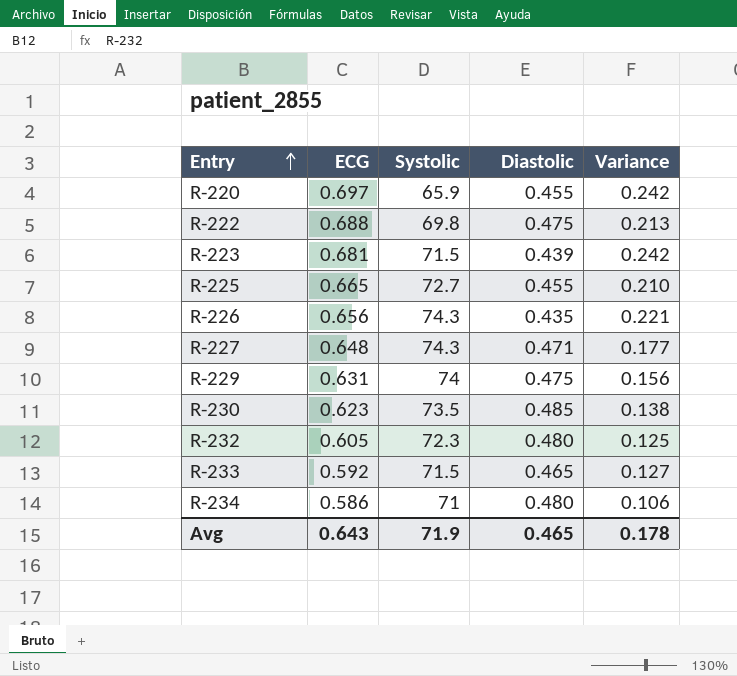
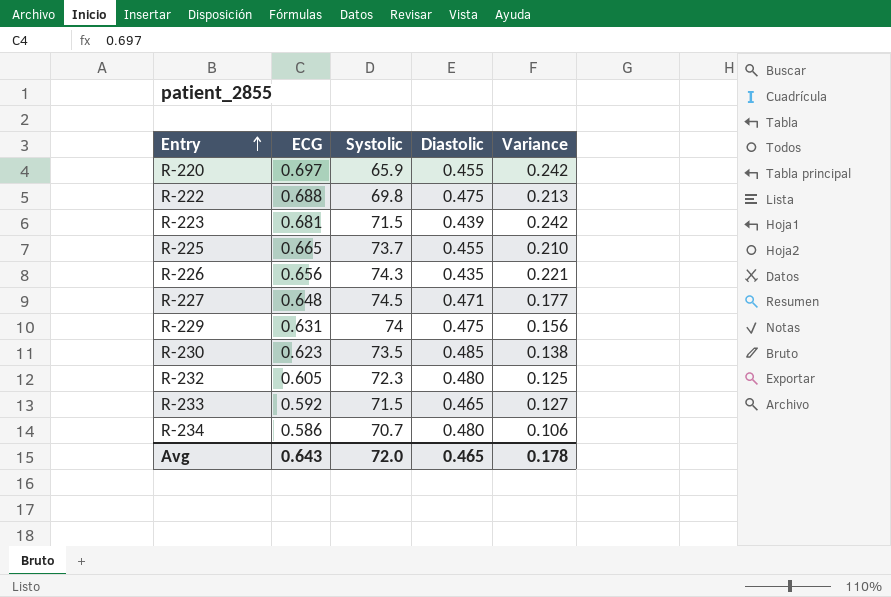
R-225 | Systolic: 72.7 -> 73.7
R-227 | Systolic: 74.3 -> 74.5
R-234 | Systolic: 71 -> 70.7
Avg | Systolic: 71.9 -> 72.0

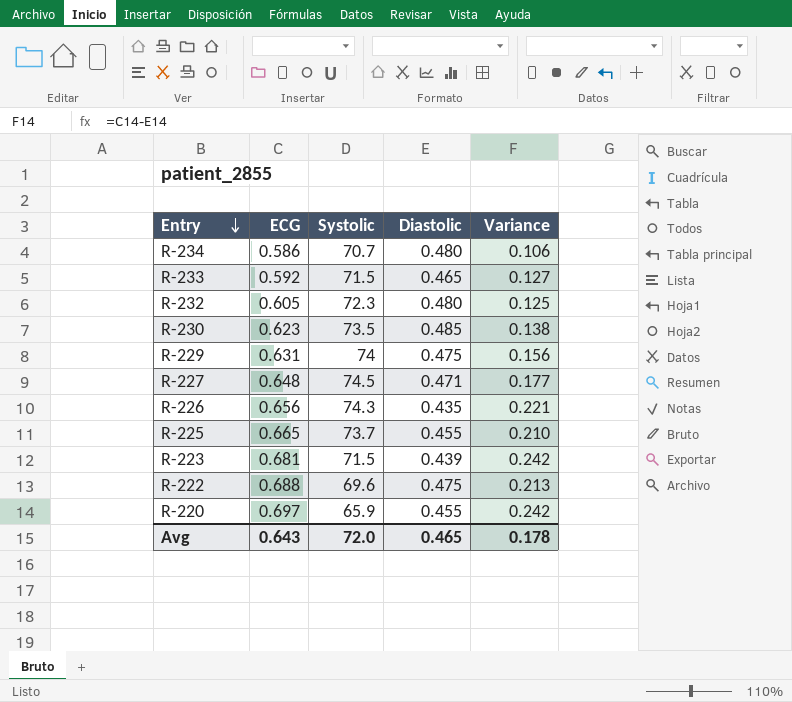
row order: Entry ascending -> Entry descending
R-222 | Systolic: 69.8 -> 69.6

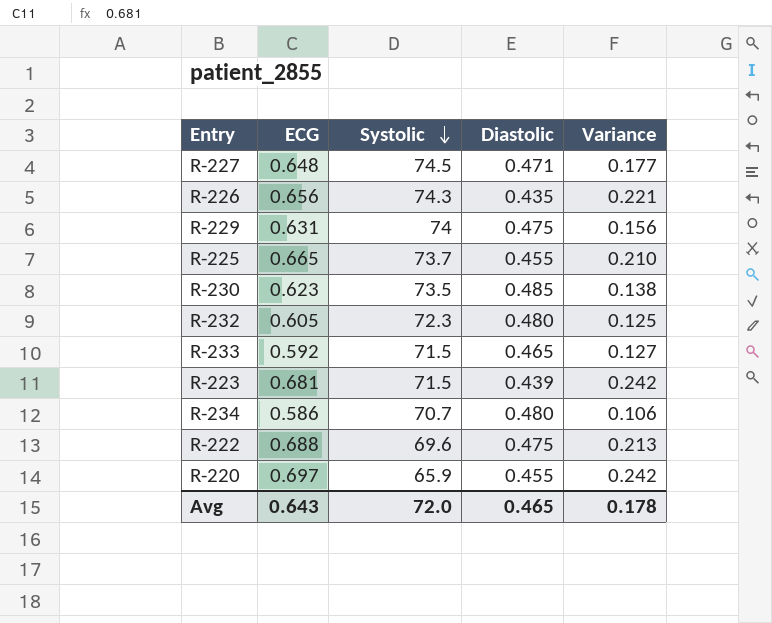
row order: Entry descending -> Systolic descending

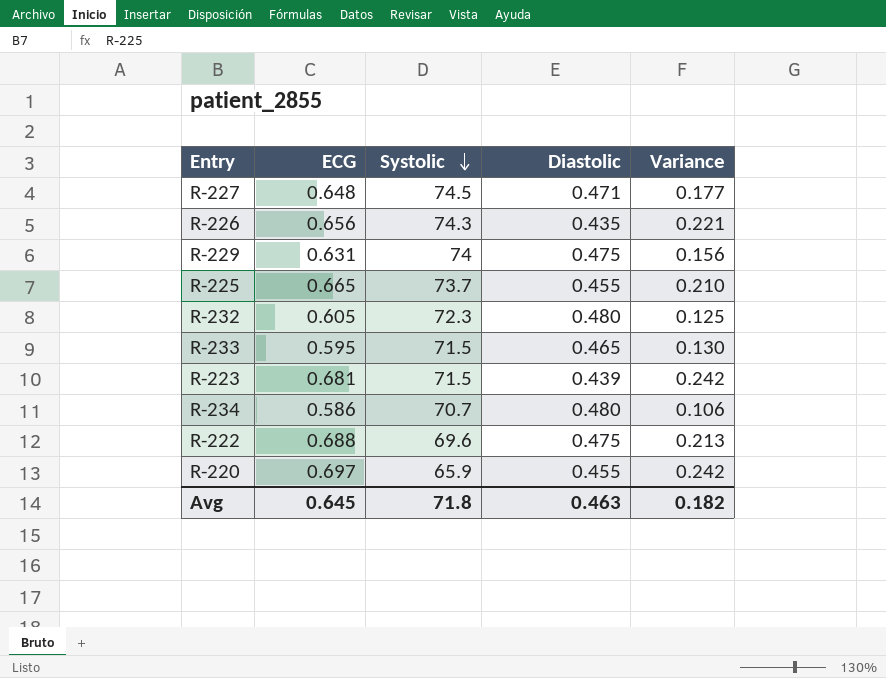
row R-230: 0.623 | 73.5 | 0.485 | 0.138 -> none
R-233 | ECG: 0.592 -> 0.595
R-233 | Variance: 0.127 -> 0.130
Avg | ECG: 0.643 -> 0.645
Avg | Systolic: 72.0 -> 71.8
Avg | Diastolic: 0.465 -> 0.463
Avg | Variance: 0.178 -> 0.182

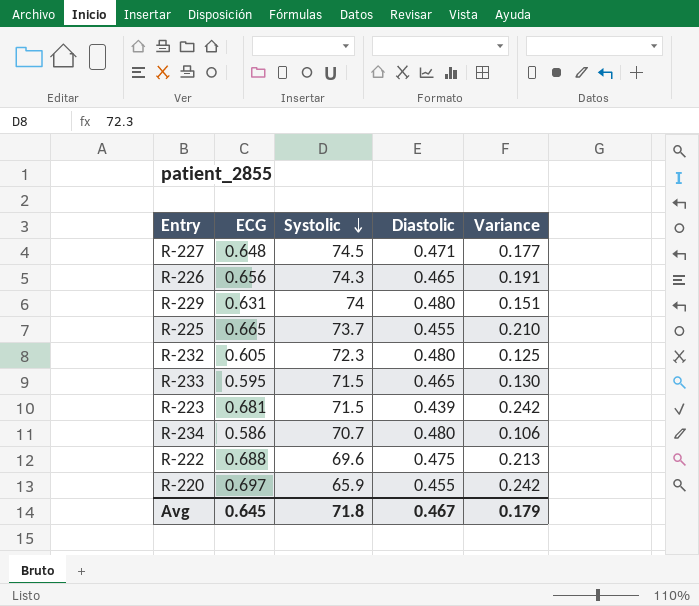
R-226 | Diastolic: 0.435 -> 0.465
R-226 | Variance: 0.221 -> 0.191
R-229 | Diastolic: 0.475 -> 0.480
R-229 | Variance: 0.156 -> 0.151
Avg | Diastolic: 0.463 -> 0.467
Avg | Variance: 0.182 -> 0.179

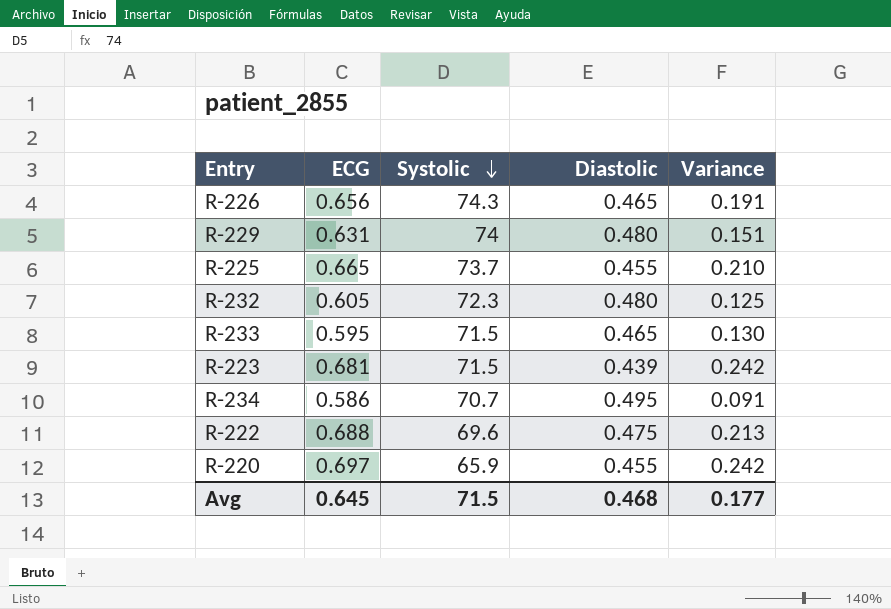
row R-227: 0.648 | 74.5 | 0.471 | 0.177 -> none
R-234 | Diastolic: 0.480 -> 0.495
R-234 | Variance: 0.106 -> 0.091
Avg | Systolic: 71.8 -> 71.5
Avg | Diastolic: 0.467 -> 0.468
Avg | Variance: 0.179 -> 0.177

